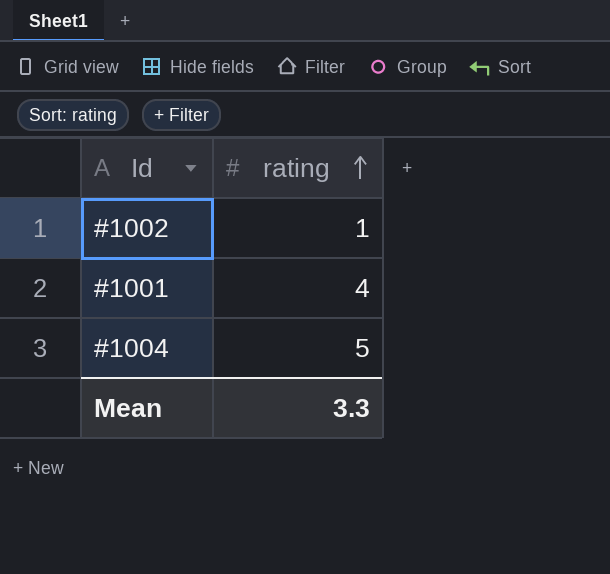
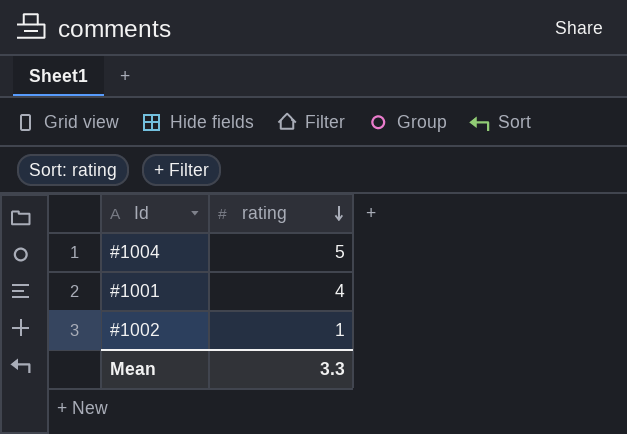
row order: rating ascending -> rating descending

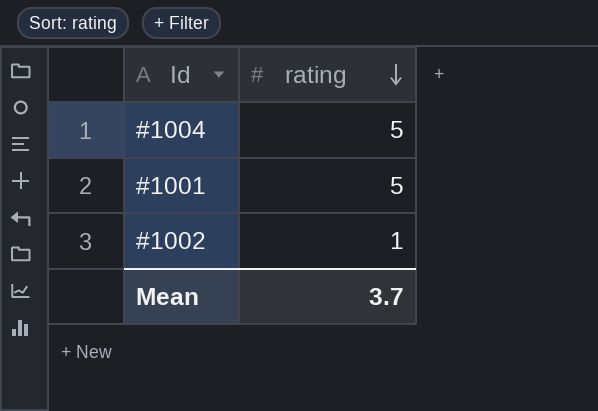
#1001 | rating: 4 -> 5
Mean | rating: 3.3 -> 3.7

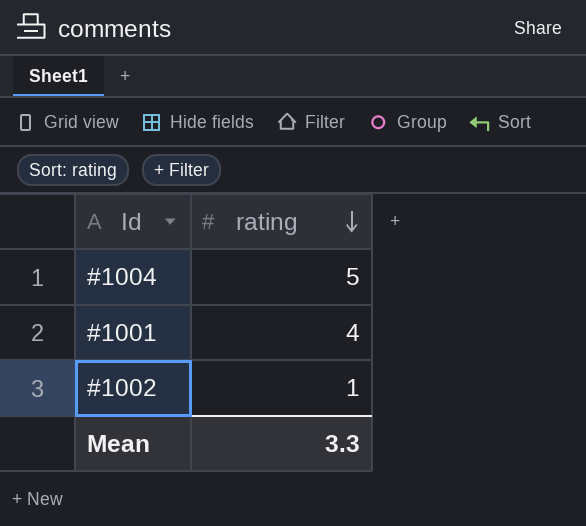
#1001 | rating: 5 -> 4
Mean | rating: 3.7 -> 3.3

